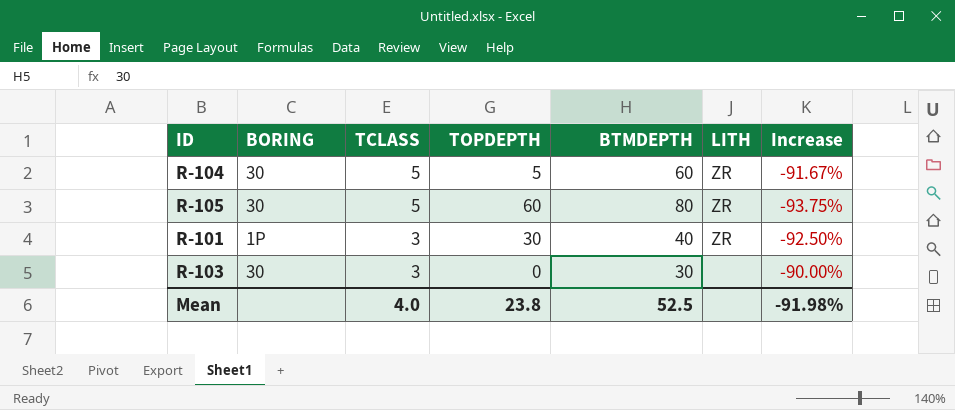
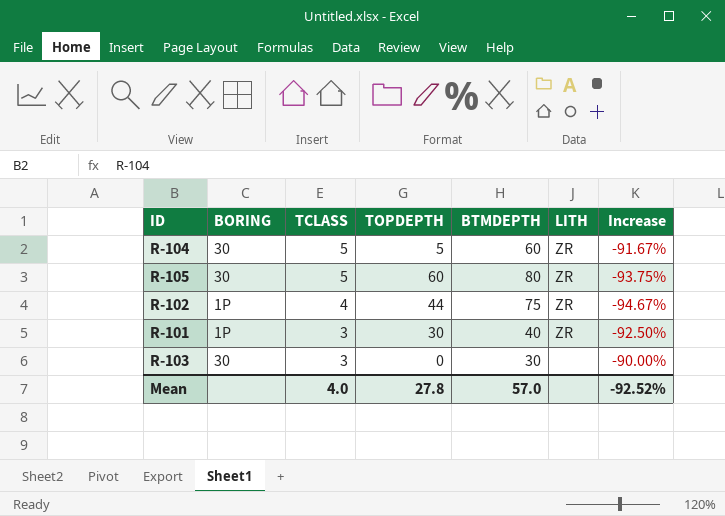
row R-102: none -> 1P | 4 | 44 | 75 | ZR | -94.67%
Mean | TOPDEPTH: 23.8 -> 27.8
Mean | BTMDEPTH: 52.5 -> 57.0
Mean | Increase: -91.98% -> -92.52%

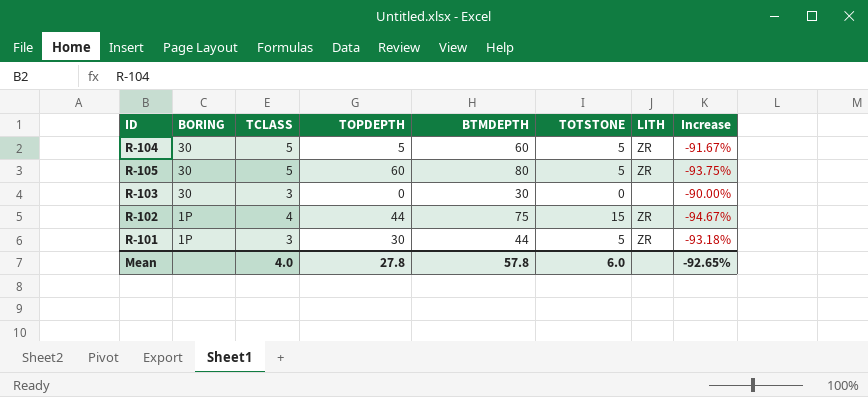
row order: TCLASS descending -> BORING descending
column TOTSTONE | position: none -> 6
R-101 | BTMDEPTH: 40 -> 44
R-101 | Increase: -92.50% -> -93.18%
Mean | BTMDEPTH: 57.0 -> 57.8
Mean | Increase: -92.52% -> -92.65%

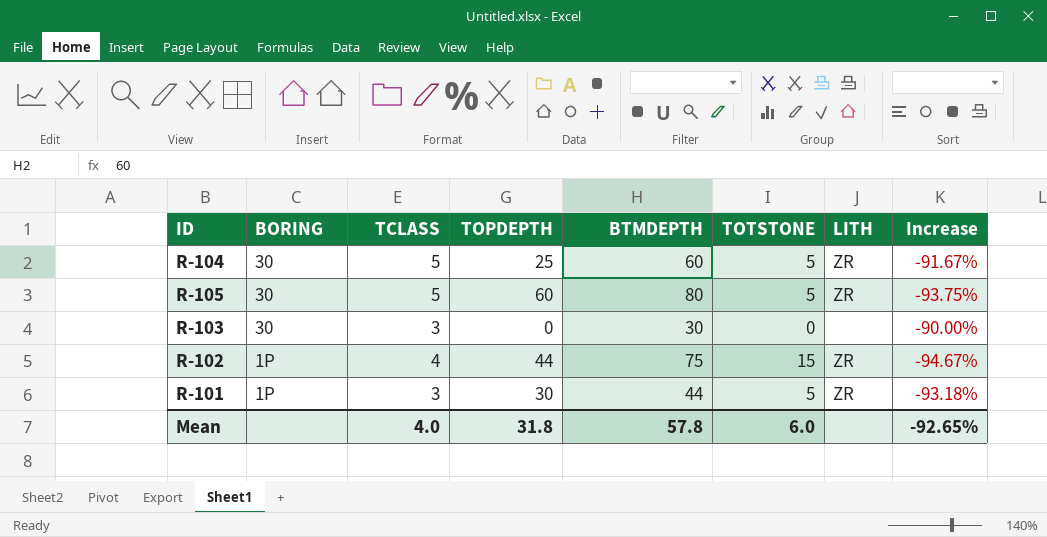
R-104 | TOPDEPTH: 5 -> 25
Mean | TOPDEPTH: 27.8 -> 31.8

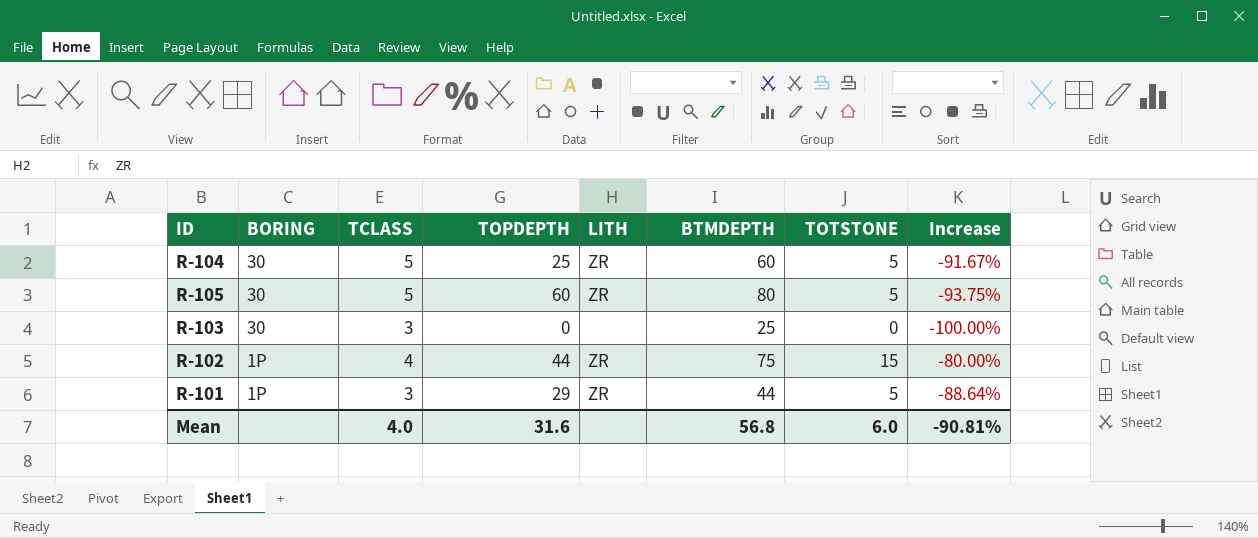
column LITH | position: 7 -> 5
column Increase | formula: ([TCLASS] - [BTMDEPTH]) / [BTMDEPTH] -> ([TOTSTONE] - [BTMDEPTH]) / [BTMDEPTH]
R-103 | BTMDEPTH: 30 -> 25
R-101 | TOPDEPTH: 30 -> 29
Mean | TOPDEPTH: 31.8 -> 31.6
Mean | BTMDEPTH: 57.8 -> 56.8
Mean | Increase: -92.65% -> -90.81%

